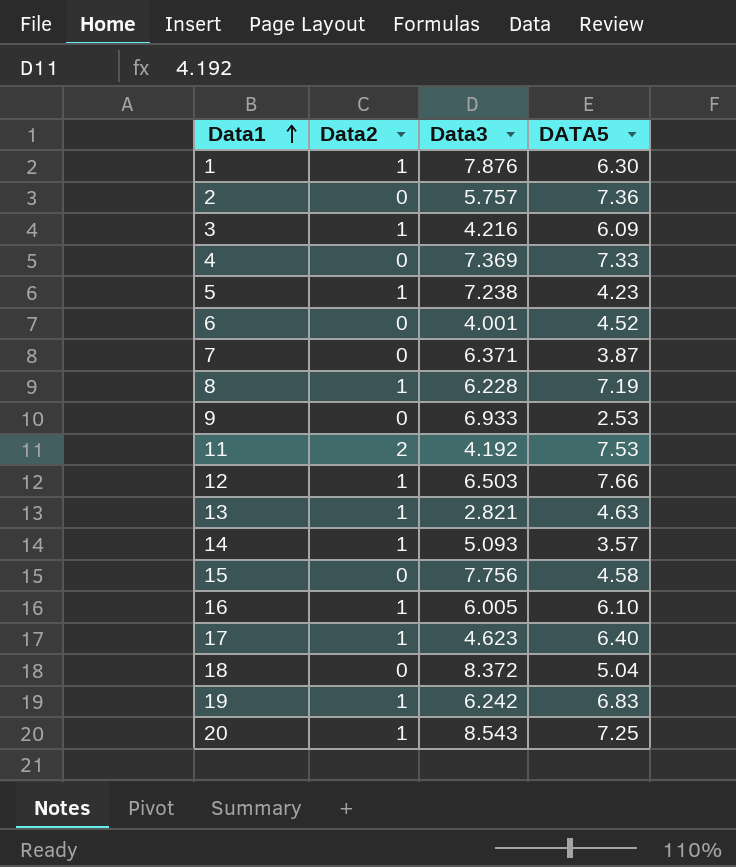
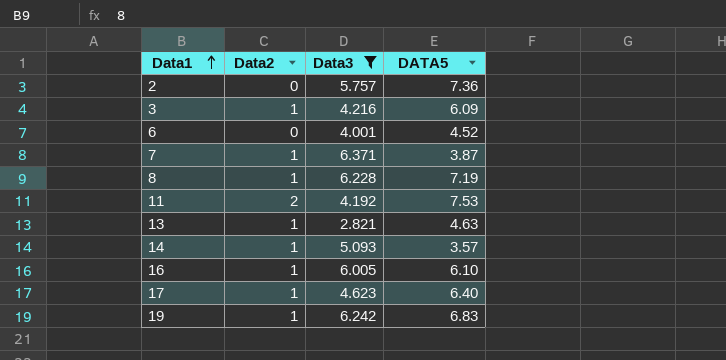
filter: none -> Data3 <= 6.371
7 | Data2: 0 -> 1

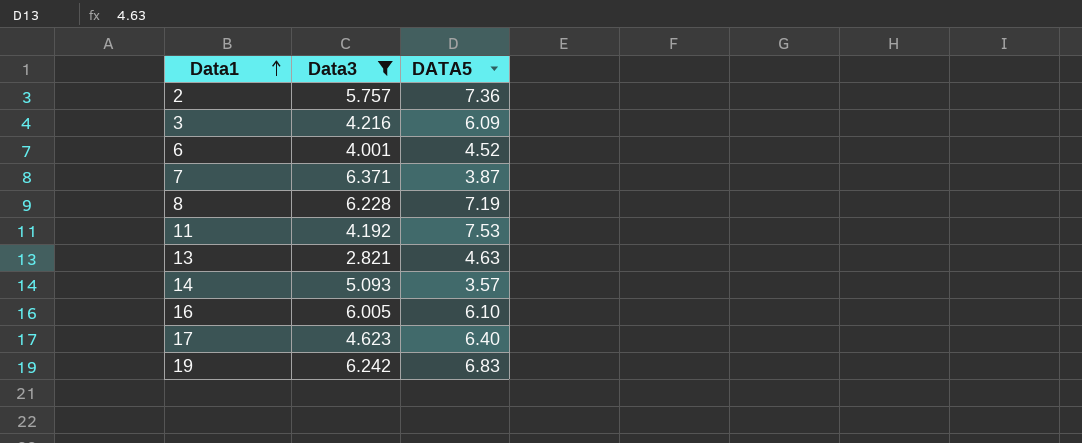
column Data2 | position: 2 -> none

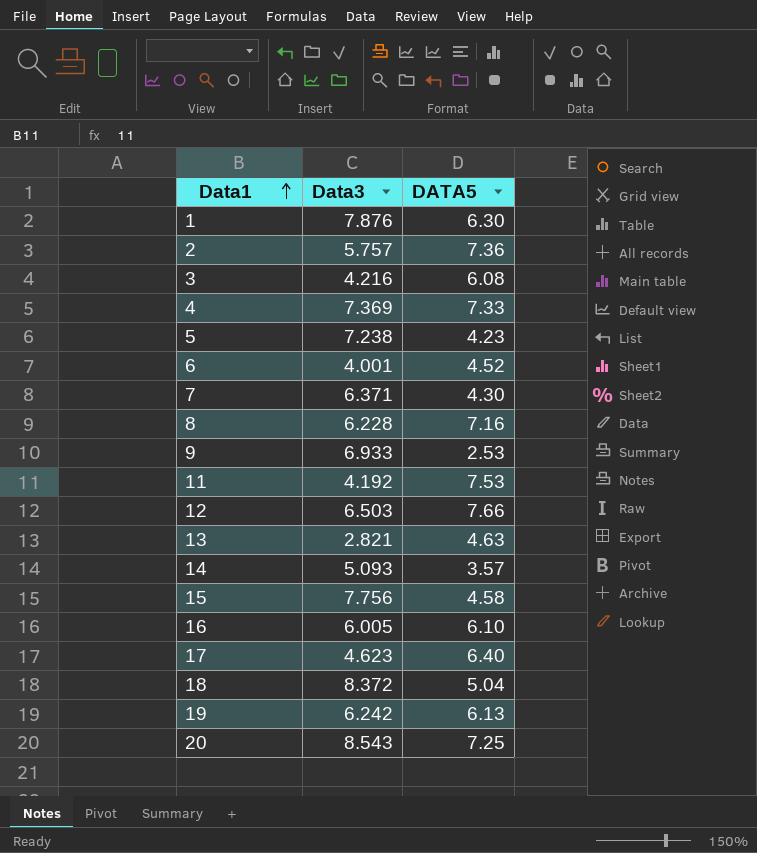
filter: Data3 <= 6.371 -> none
3 | DATA5: 6.09 -> 6.08
7 | DATA5: 3.87 -> 4.30
8 | DATA5: 7.19 -> 7.16
19 | DATA5: 6.83 -> 6.13

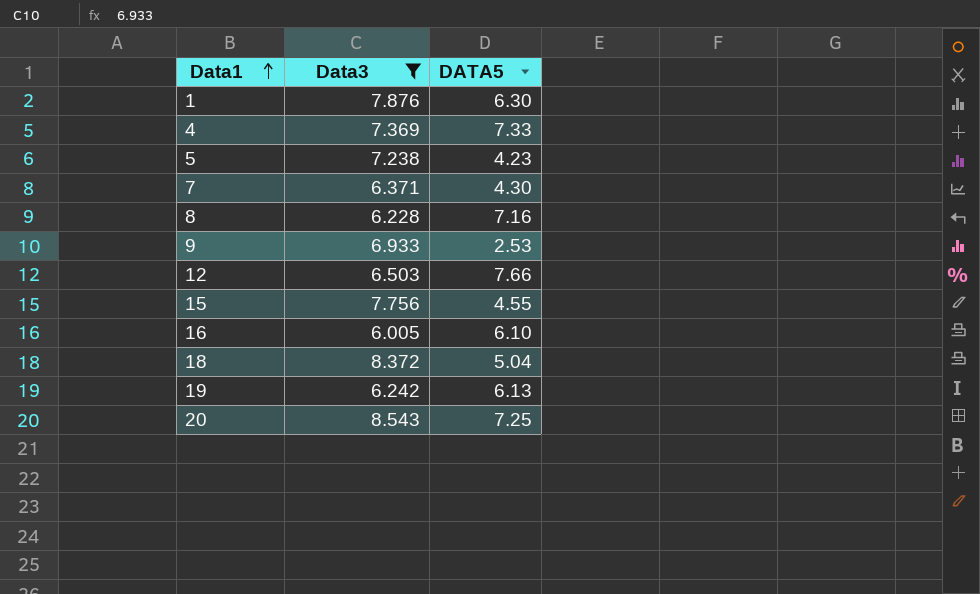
filter: none -> Data3 >= 6.005
15 | DATA5: 4.58 -> 4.55

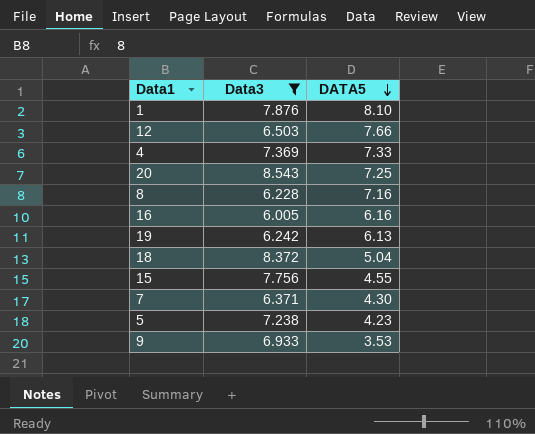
row order: Data1 ascending -> DATA5 descending
1 | DATA5: 6.30 -> 8.10
16 | DATA5: 6.10 -> 6.16
9 | DATA5: 2.53 -> 3.53

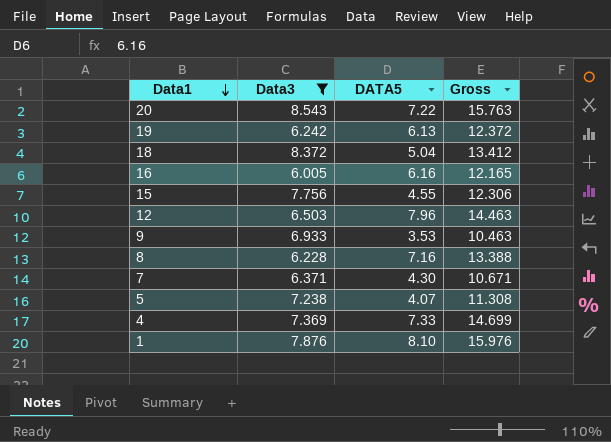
row order: DATA5 descending -> Data1 descending
column Gross | formula: none -> [Data3] + [DATA5]
20 | DATA5: 7.25 -> 7.22
12 | DATA5: 7.66 -> 7.96
5 | DATA5: 4.23 -> 4.07

